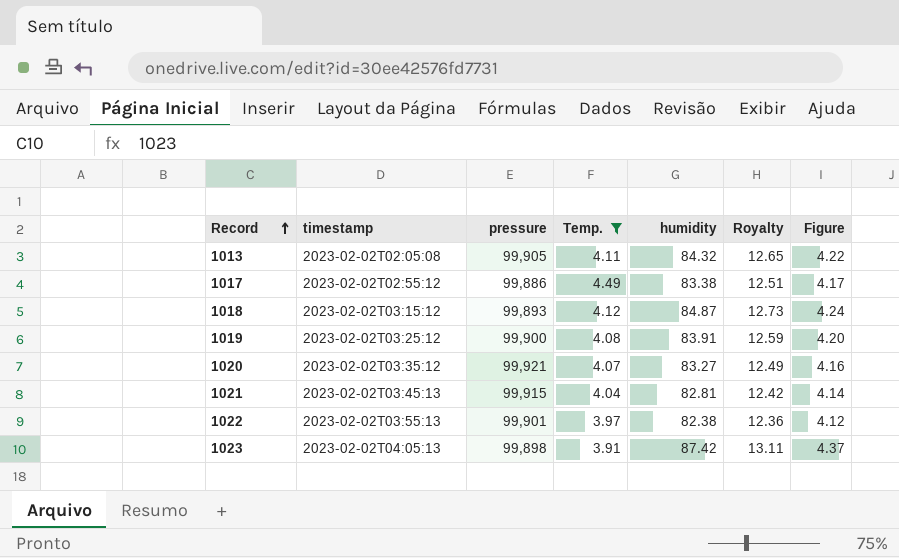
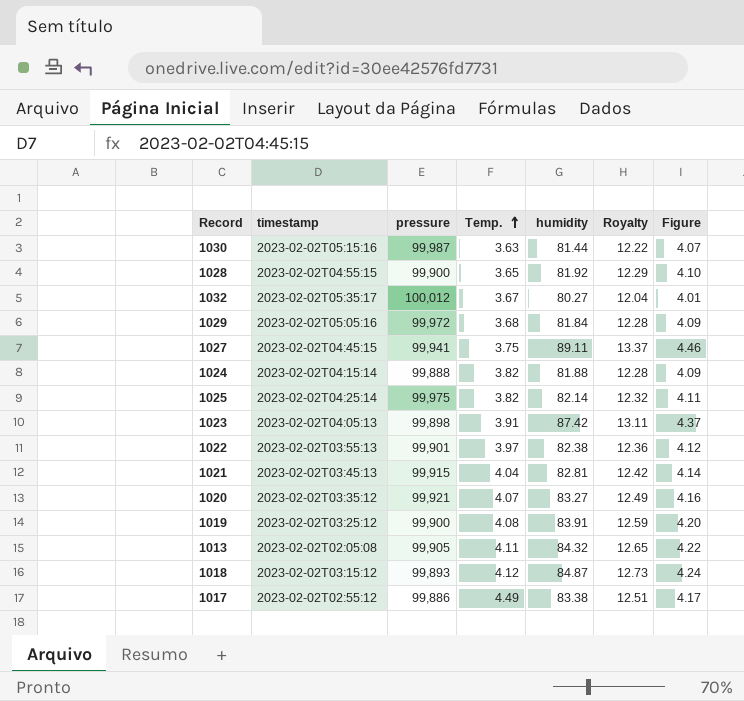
filter: Temp. >= 3.91 -> none
row order: Record ascending -> Temp. ascending

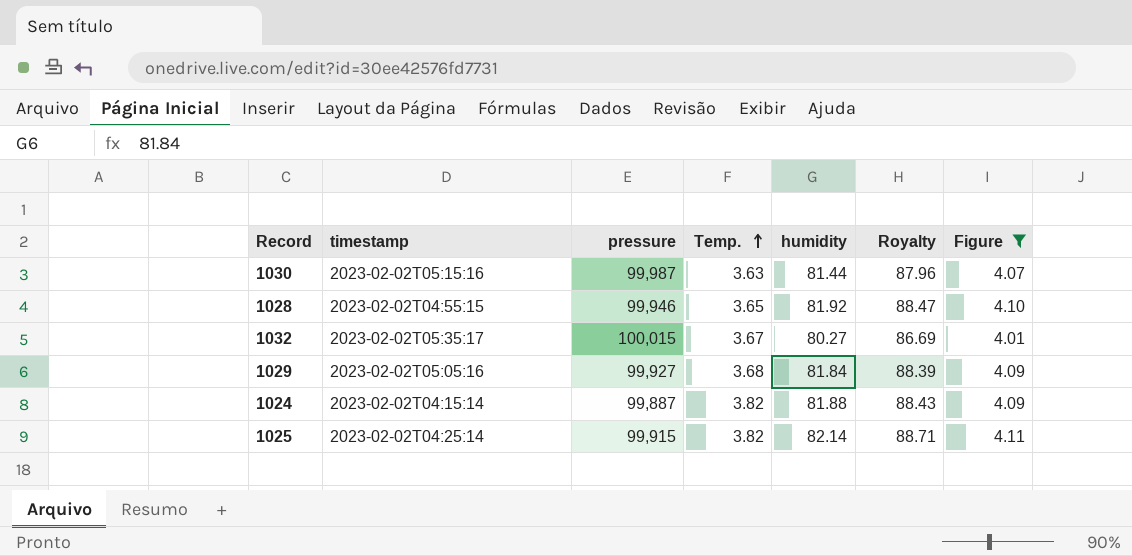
filter: none -> Figure <= 4.11
column Royalty | formula: [humidity] * 0.15 -> [humidity] * 1.08
1028 | pressure: 99,900 -> 99,946
1032 | pressure: 100,012 -> 100,015
1029 | pressure: 99,972 -> 99,927
1024 | pressure: 99,888 -> 99,887
1025 | pressure: 99,975 -> 99,915

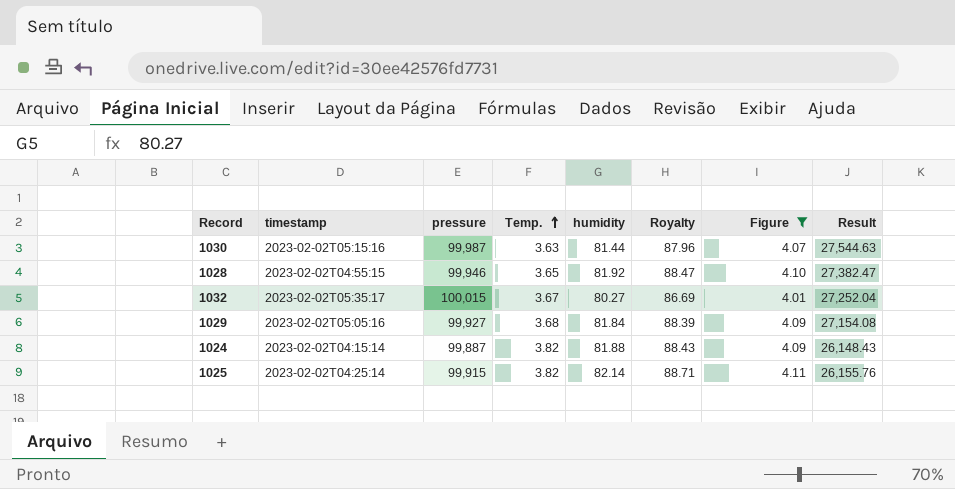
column Result | formula: none -> [pressure] / [Temp.]

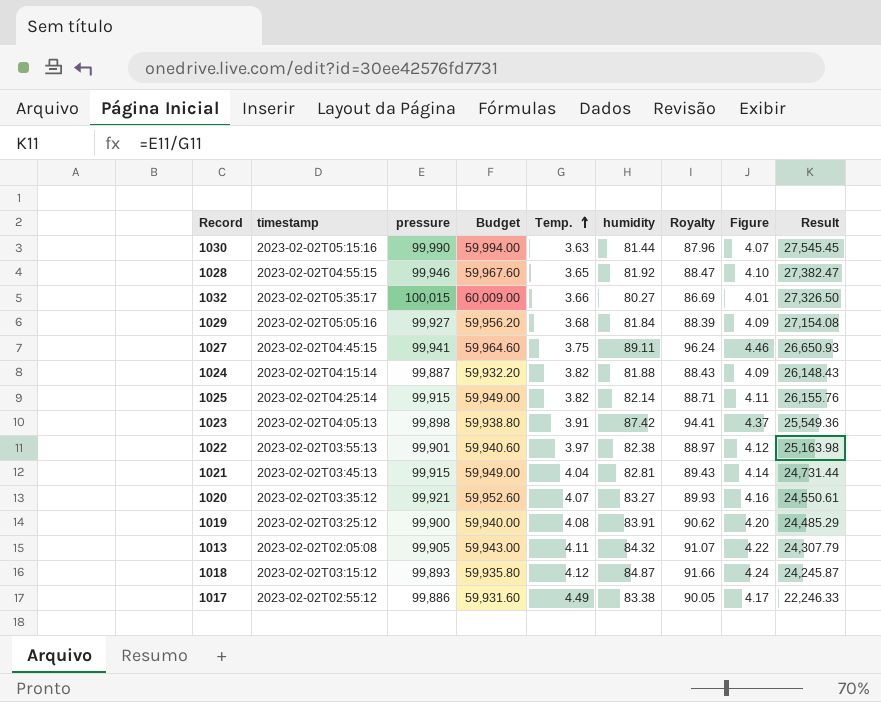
filter: Figure <= 4.11 -> none
column Budget | formula: none -> [pressure] * 0.6
1030 | pressure: 99,987 -> 99,990
1030 | Result: 27,544.63 -> 27,545.45
1032 | Temp.: 3.67 -> 3.66
1032 | Result: 27,252.04 -> 27,326.50

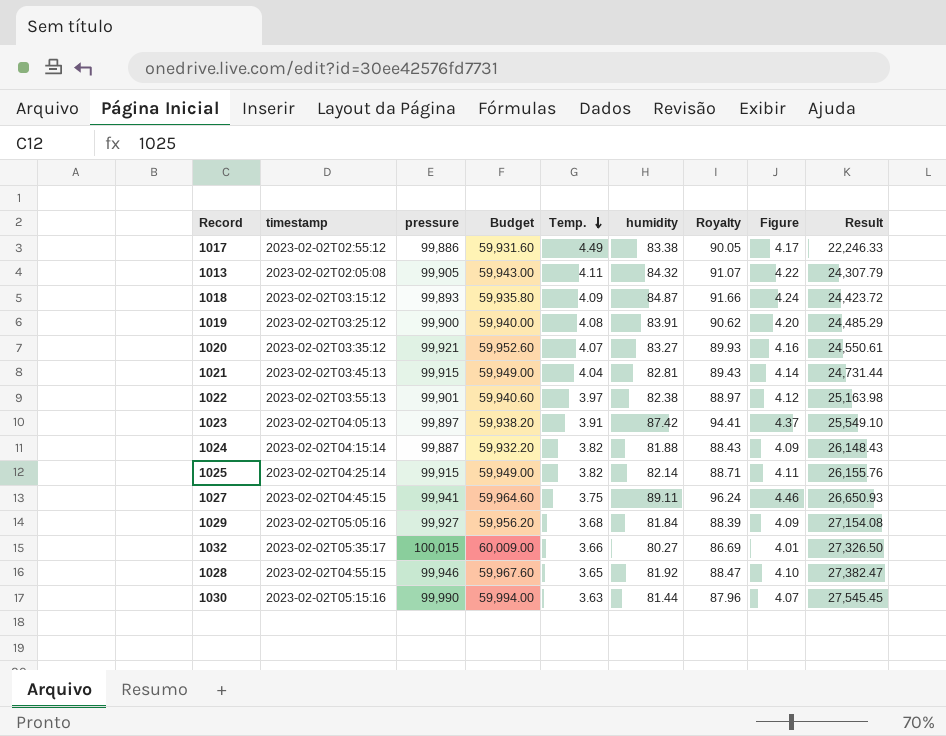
row order: Temp. ascending -> Temp. descending
1018 | Temp.: 4.12 -> 4.09
1018 | Result: 24,245.87 -> 24,423.72
1023 | pressure: 99,898 -> 99,897
1023 | Budget: 59,938.80 -> 59,938.20
1023 | Result: 25,549.36 -> 25,549.10

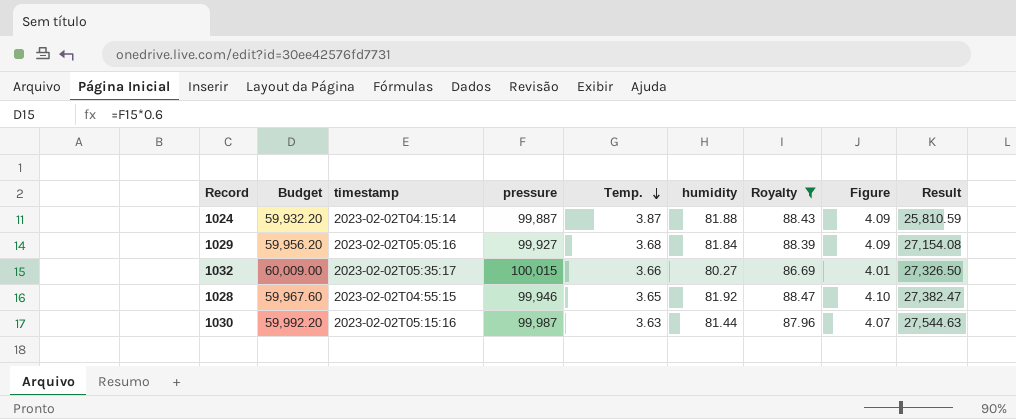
filter: none -> Royalty <= 88.47
column Budget | position: 4 -> 2
1024 | Temp.: 3.82 -> 3.87
1024 | Result: 26,148.43 -> 25,810.59
1030 | Budget: 59,994.00 -> 59,992.20
1030 | pressure: 99,990 -> 99,987
1030 | Result: 27,545.45 -> 27,544.63

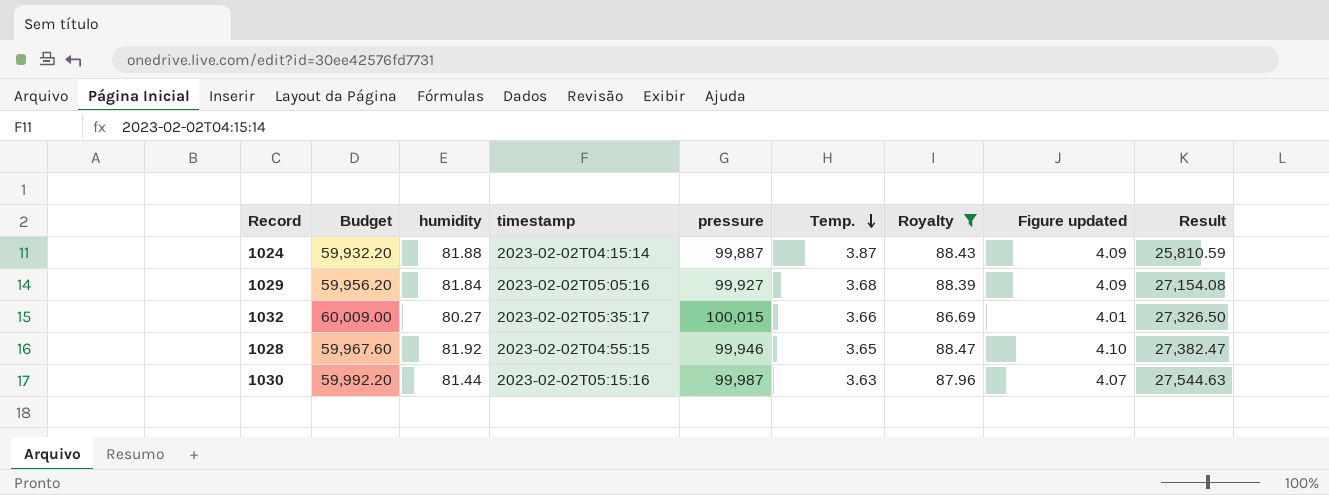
column humidity | position: 6 -> 3
column name: Figure -> Figure updated

